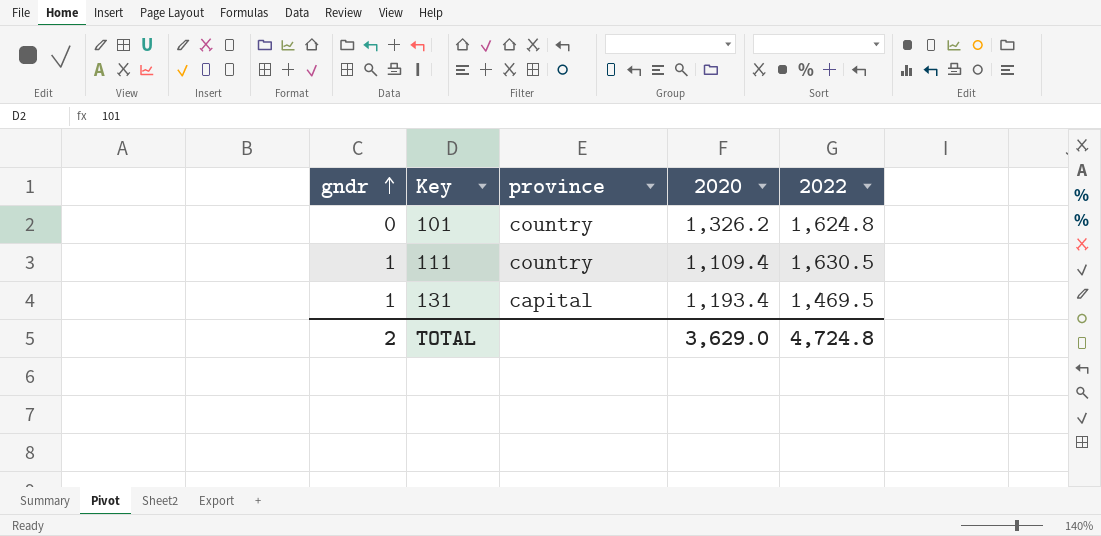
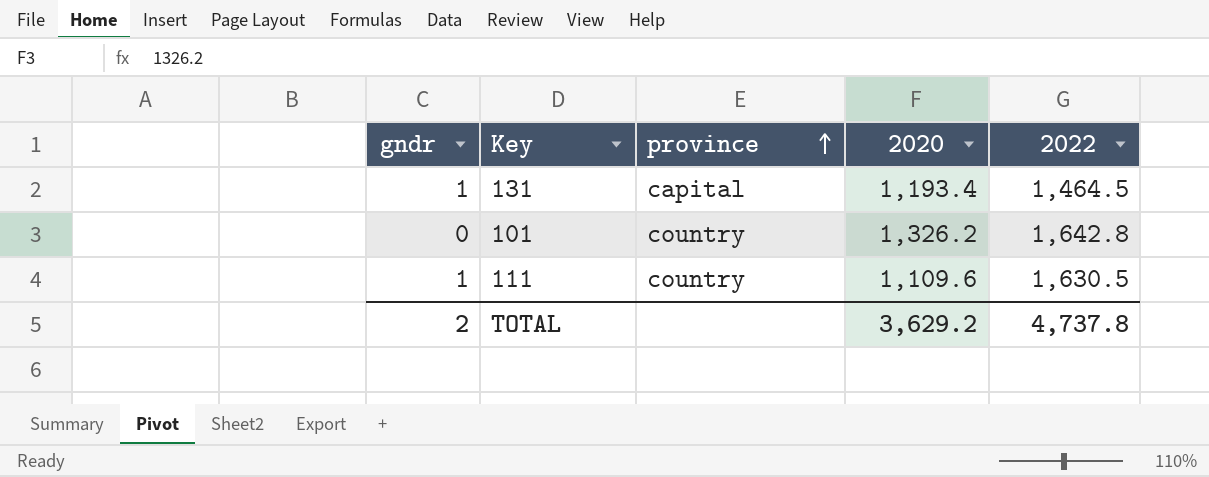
row order: gndr ascending -> province ascending
131 | 2022: 1,469.5 -> 1,464.5
101 | 2022: 1,624.8 -> 1,642.8
111 | 2020: 1,109.4 -> 1,109.6
TOTAL | 2020: 3,629.0 -> 3,629.2
TOTAL | 2022: 4,724.8 -> 4,737.8

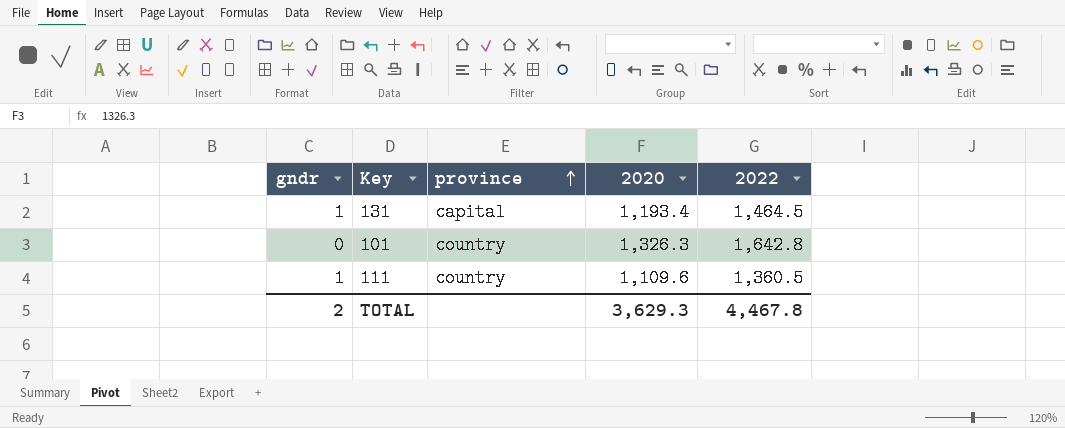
101 | 2020: 1,326.2 -> 1,326.3
111 | 2022: 1,630.5 -> 1,360.5
TOTAL | 2020: 3,629.2 -> 3,629.3
TOTAL | 2022: 4,737.8 -> 4,467.8

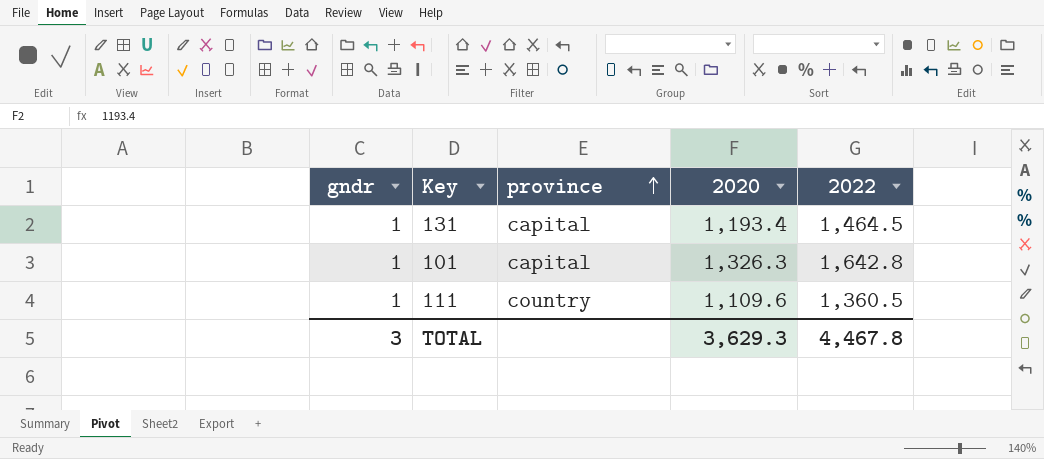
101 | gndr: 0 -> 1
101 | province: country -> capital
TOTAL | gndr: 2 -> 3

